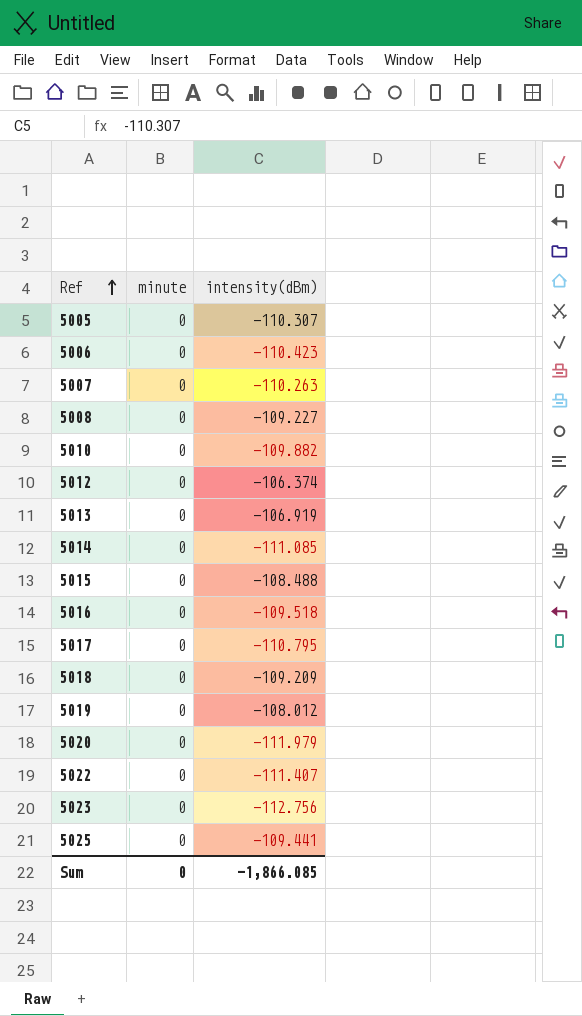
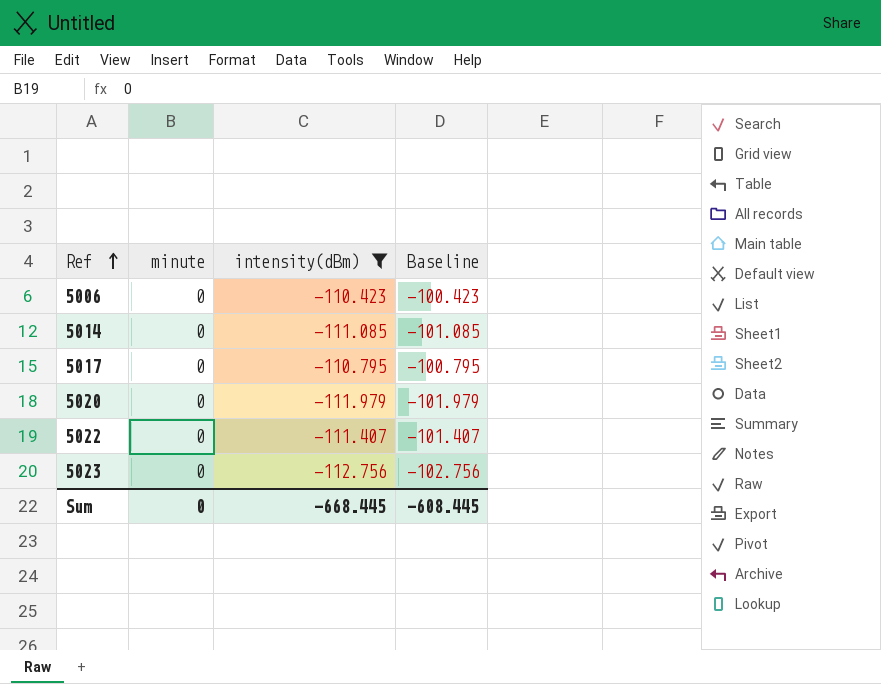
filter: none -> intensity(dBm) <= -110.423
column Baseline | formula: none -> [intensity(dBm)] + 10
Sum | intensity(dBm): -1,866.085 -> -668.445

